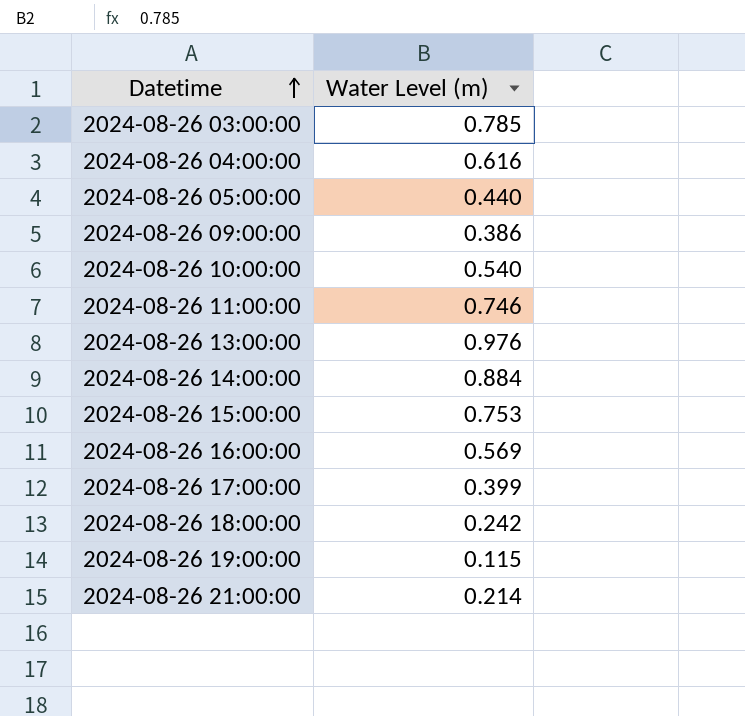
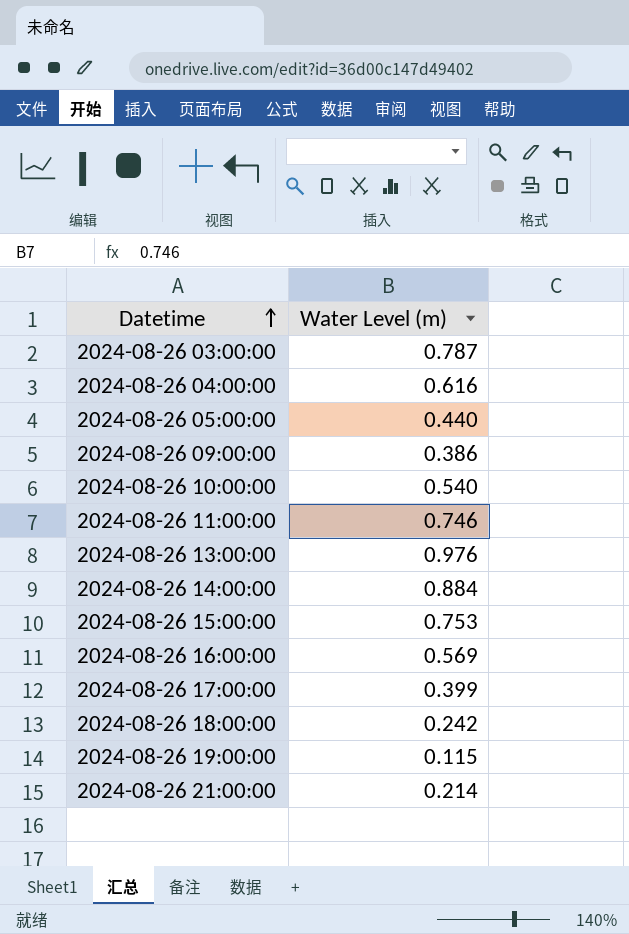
2024-08-26 03:00:00 | Water Level (m): 0.785 -> 0.787

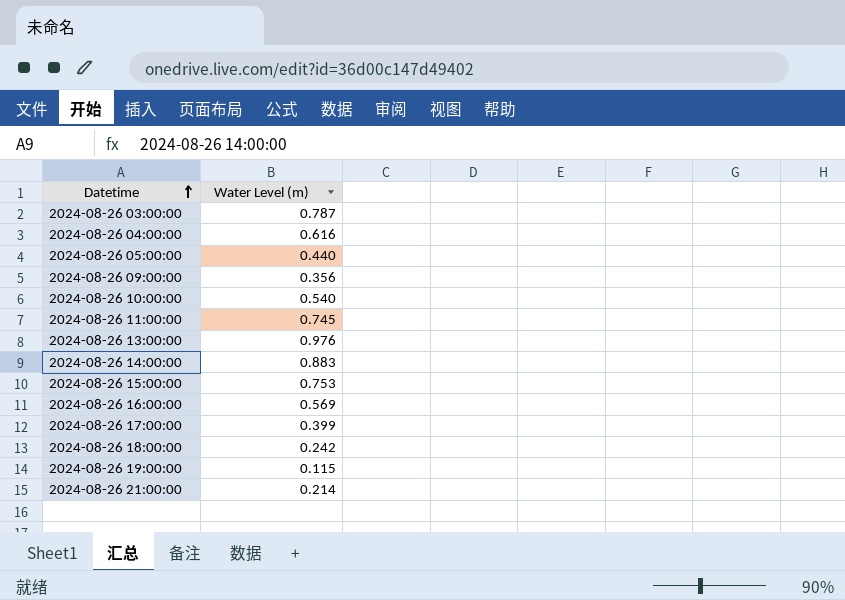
2024-08-26 09:00:00 | Water Level (m): 0.386 -> 0.356
2024-08-26 11:00:00 | Water Level (m): 0.746 -> 0.745
2024-08-26 14:00:00 | Water Level (m): 0.884 -> 0.883

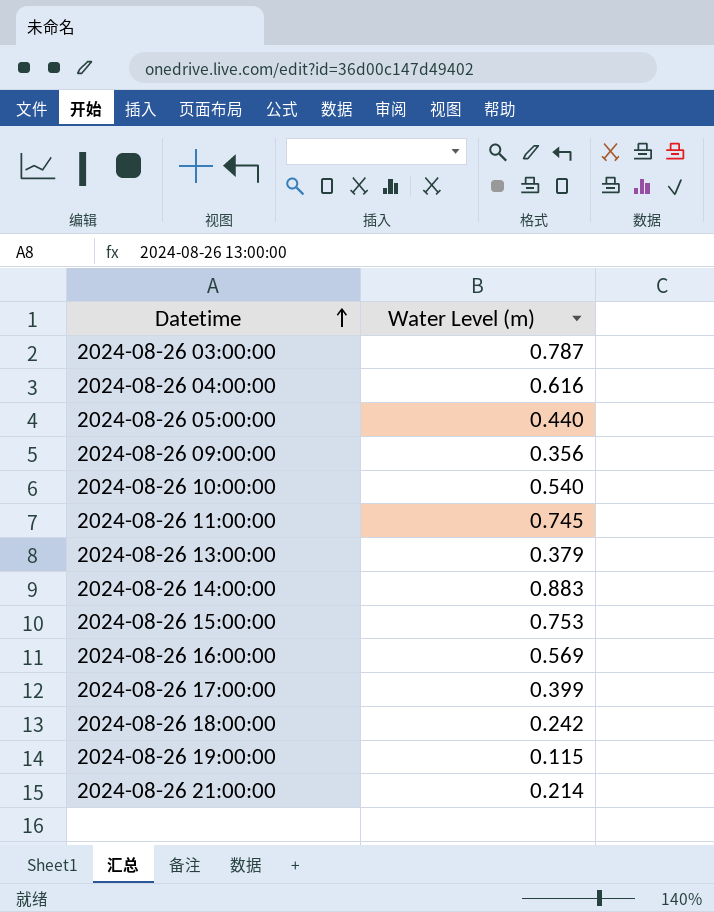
2024-08-26 13:00:00 | Water Level (m): 0.976 -> 0.379

